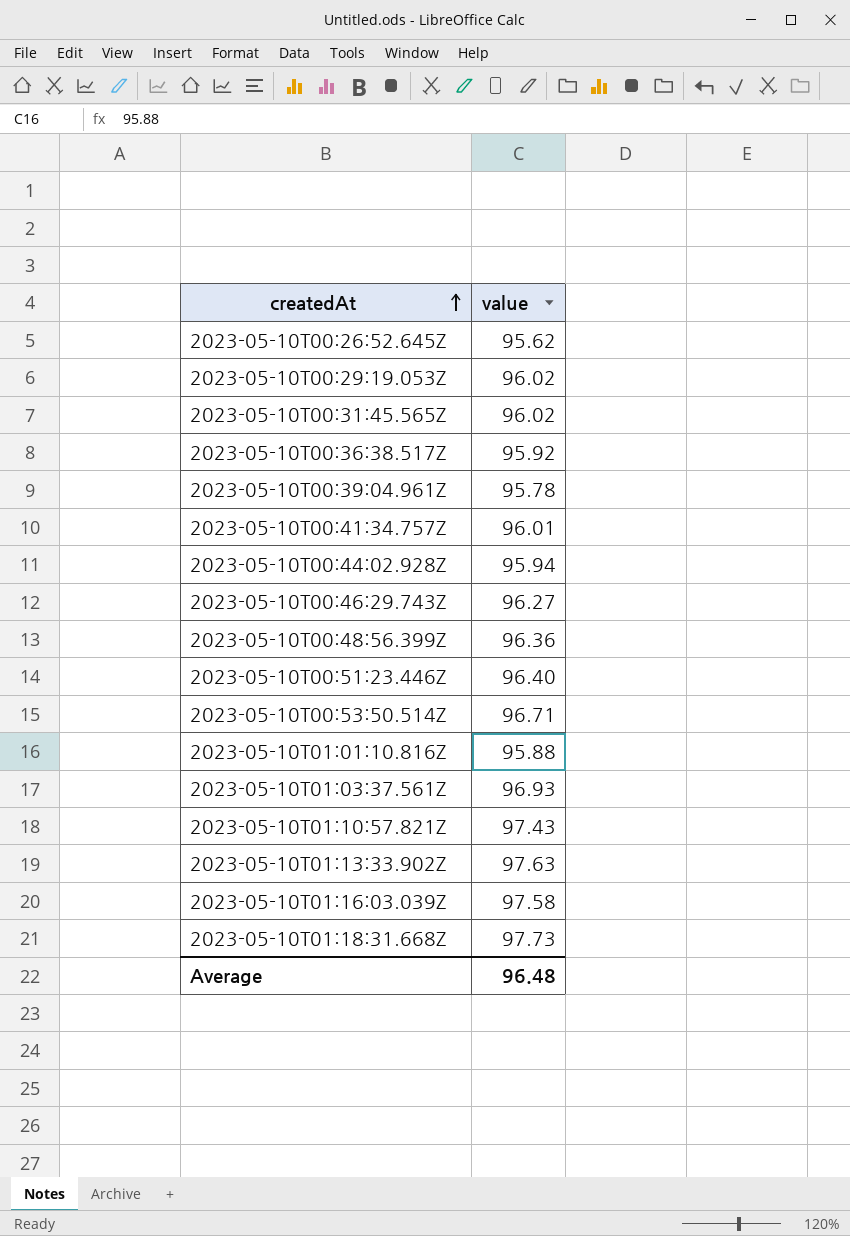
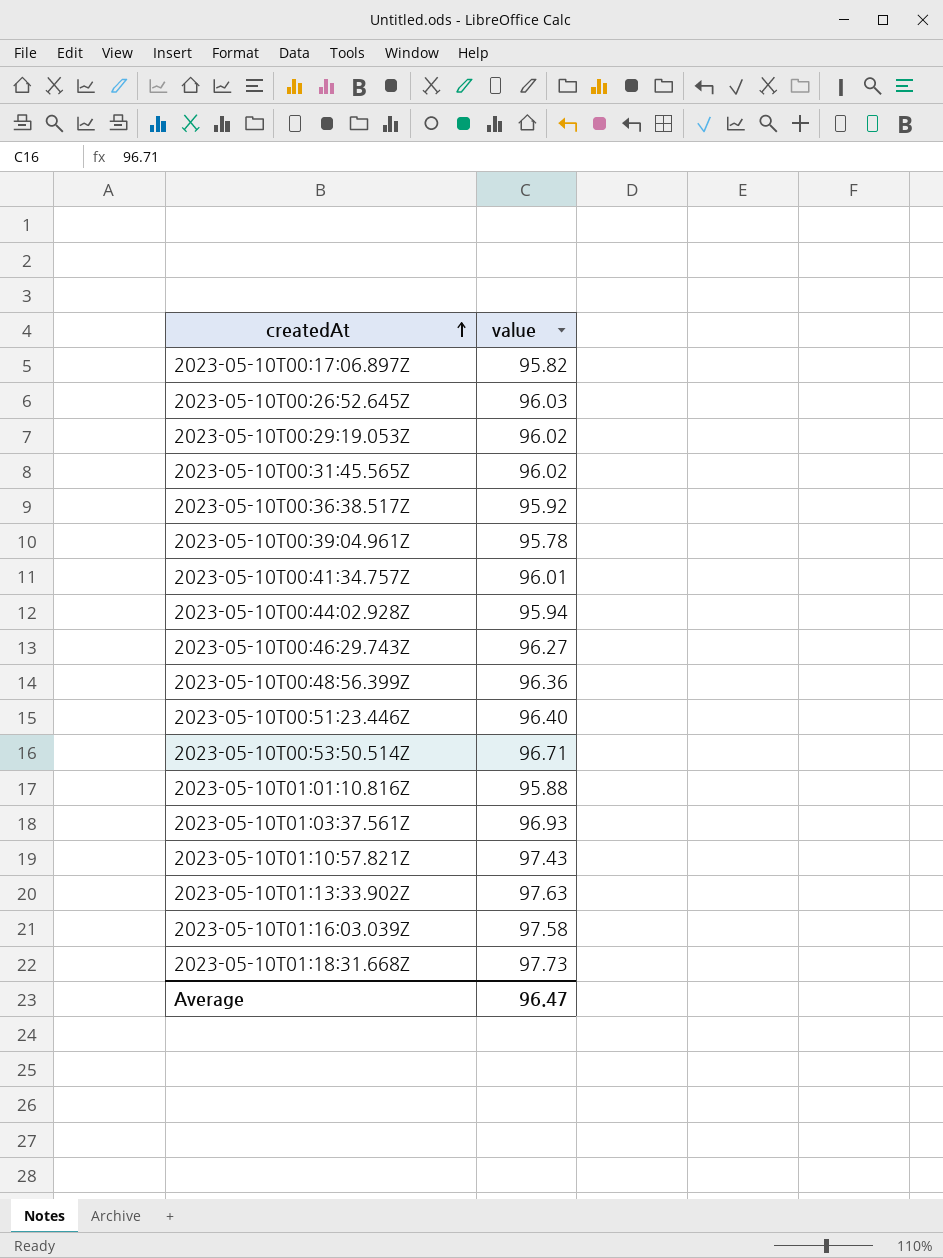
row 2023-05-10T00:17:06.897Z: none -> 95.82
2023-05-10T00:26:52.645Z | value: 95.62 -> 96.03
Average | value: 96.48 -> 96.47

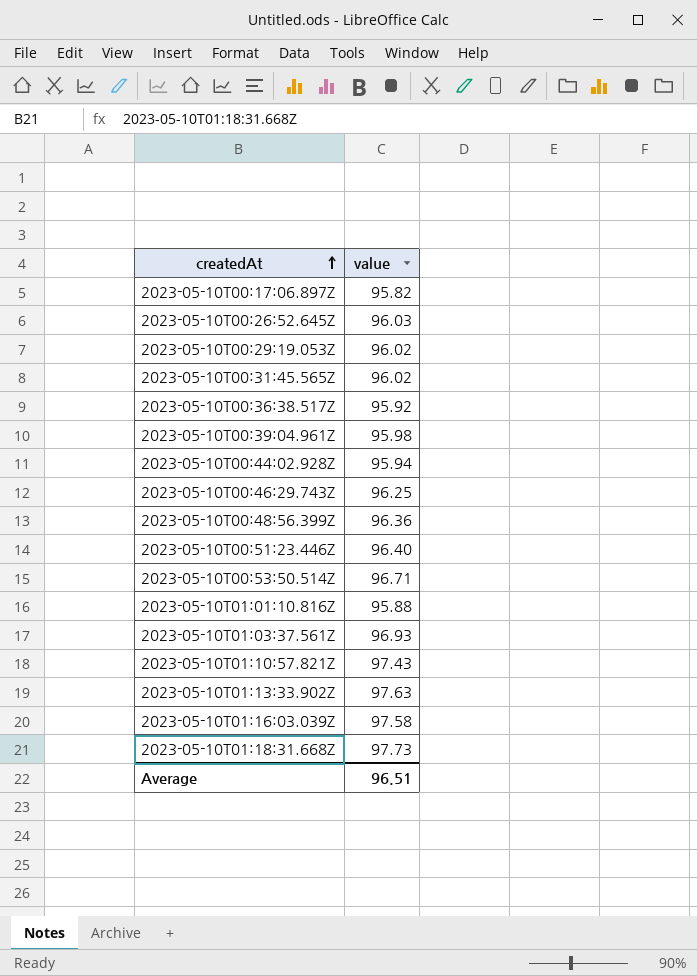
row 2023-05-10T00:41:34.757Z: 96.01 -> none
2023-05-10T00:39:04.961Z | value: 95.78 -> 95.98
2023-05-10T00:46:29.743Z | value: 96.27 -> 96.25
Average | value: 96.47 -> 96.51

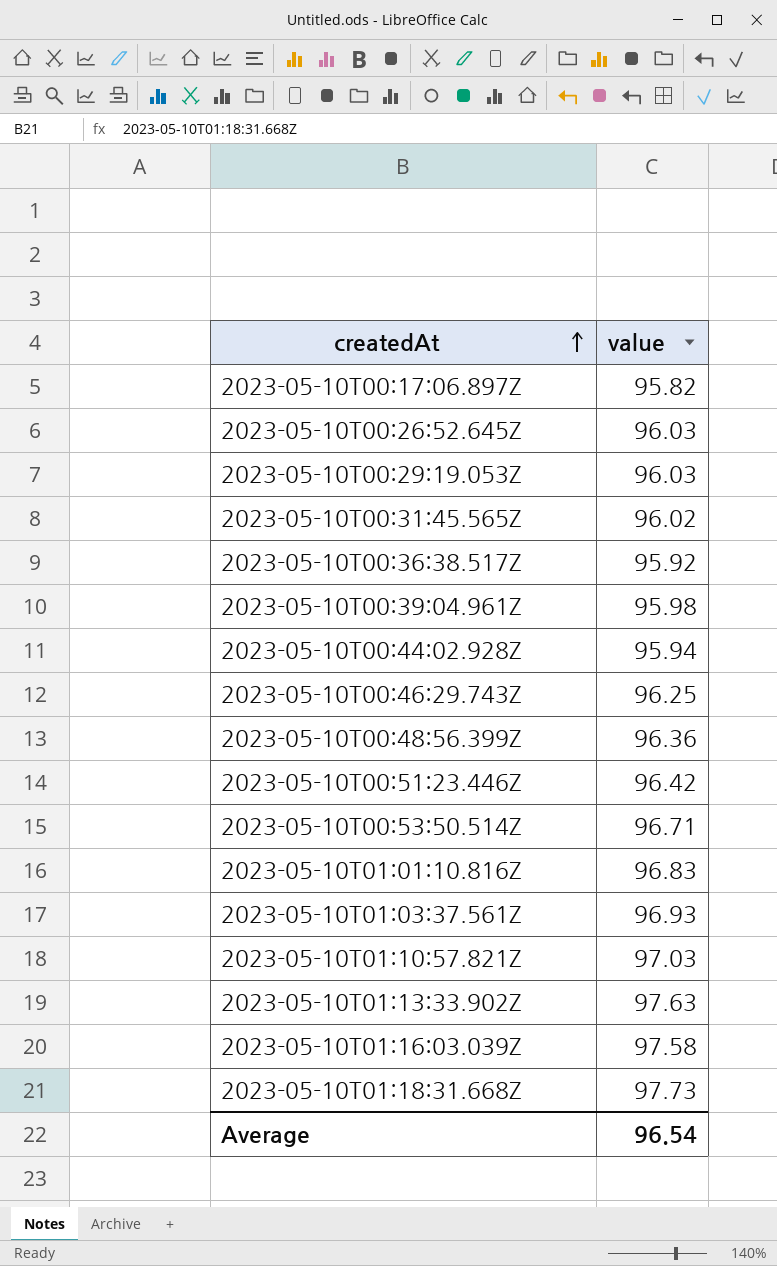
2023-05-10T00:29:19.053Z | value: 96.02 -> 96.03
2023-05-10T00:51:23.446Z | value: 96.40 -> 96.42
2023-05-10T01:01:10.816Z | value: 95.88 -> 96.83
2023-05-10T01:10:57.821Z | value: 97.43 -> 97.03
Average | value: 96.51 -> 96.54

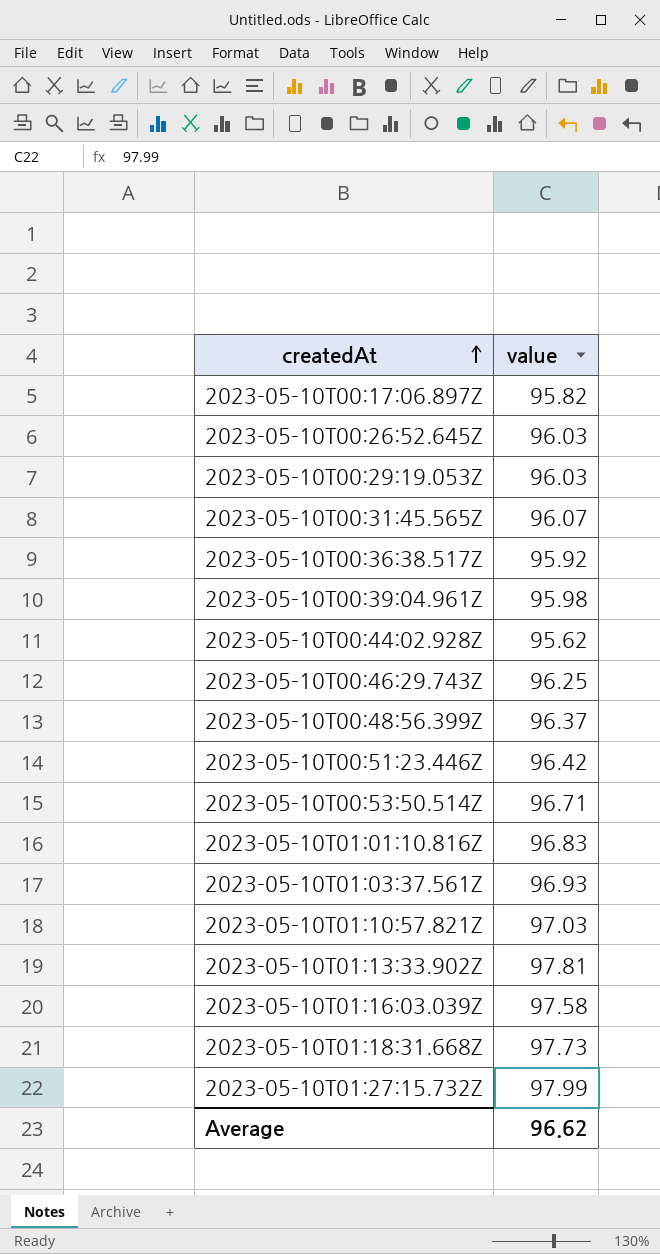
2023-05-10T00:31:45.565Z | value: 96.02 -> 96.07
2023-05-10T00:44:02.928Z | value: 95.94 -> 95.62
2023-05-10T00:48:56.399Z | value: 96.36 -> 96.37
2023-05-10T01:13:33.902Z | value: 97.63 -> 97.81
row 2023-05-10T01:27:15.732Z: none -> 97.99
Average | value: 96.54 -> 96.62

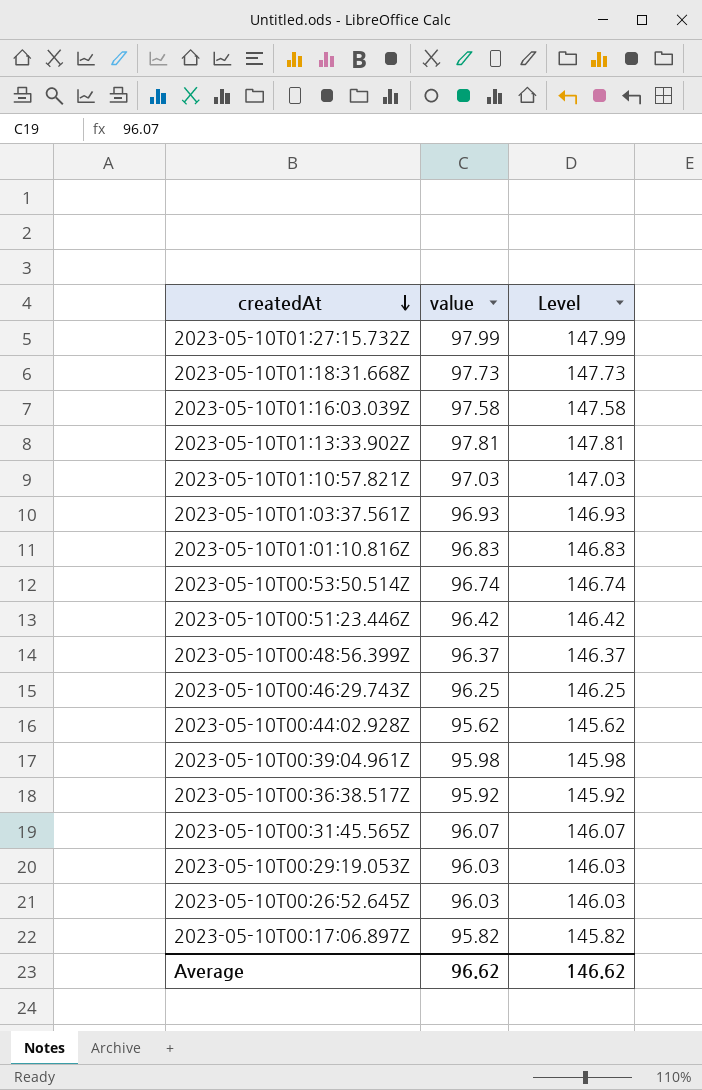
row order: createdAt ascending -> createdAt descending
column Level | formula: none -> [value] + 50
2023-05-10T00:53:50.514Z | value: 96.71 -> 96.74

